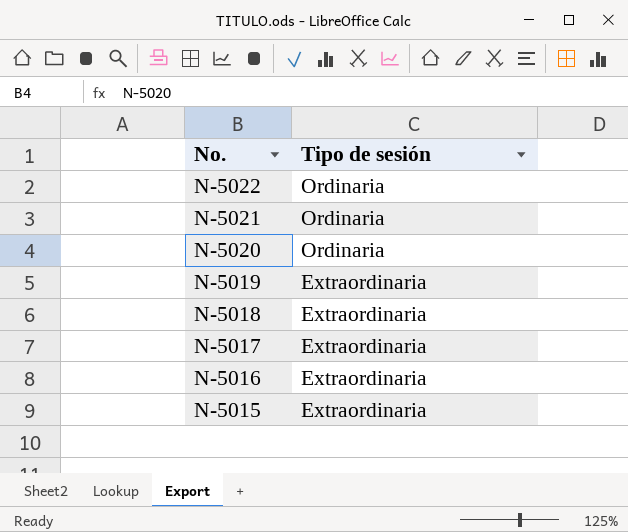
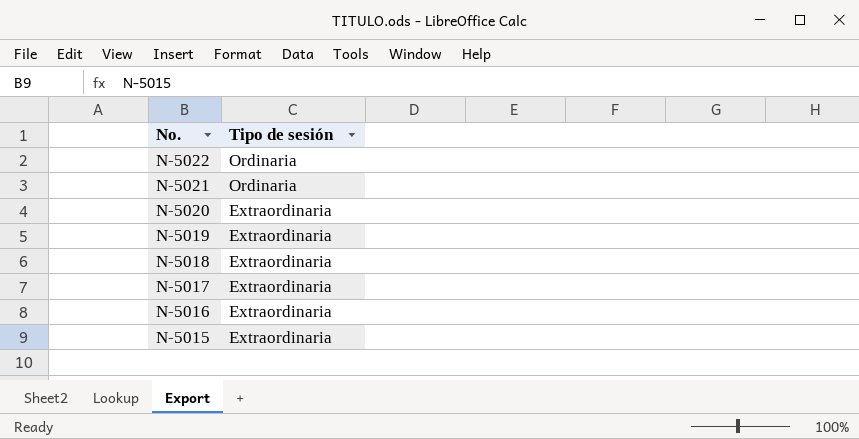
N-5020 | Tipo de sesión: Ordinaria -> Extraordinaria

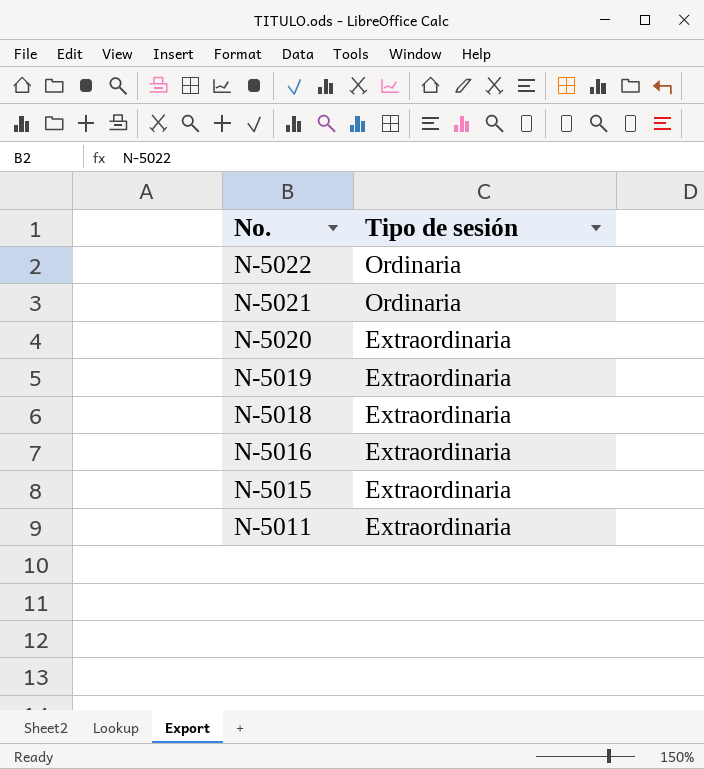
row N-5017: Extraordinaria -> none
row N-5011: none -> Extraordinaria

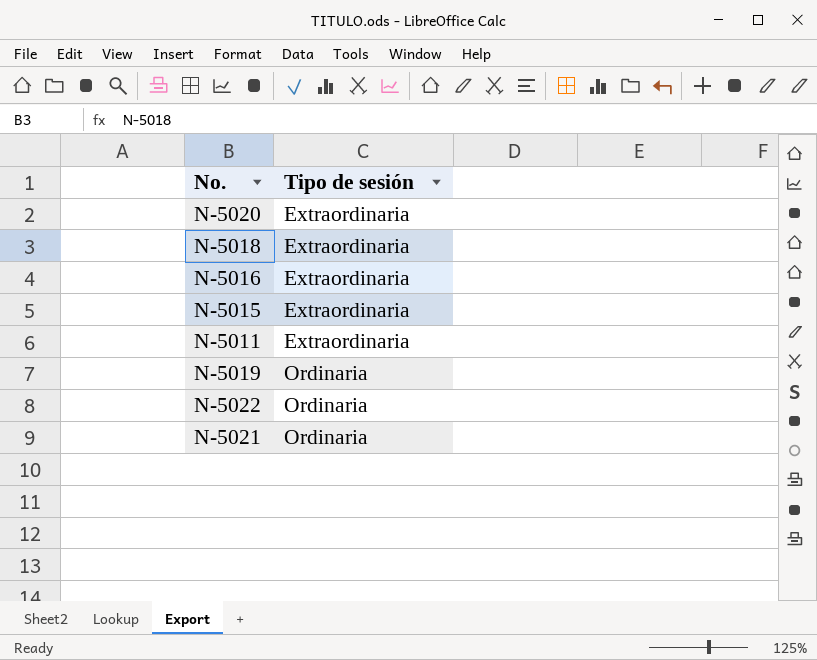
row order: No. descending -> Tipo de sesión ascending
N-5019 | Tipo de sesión: Extraordinaria -> Ordinaria

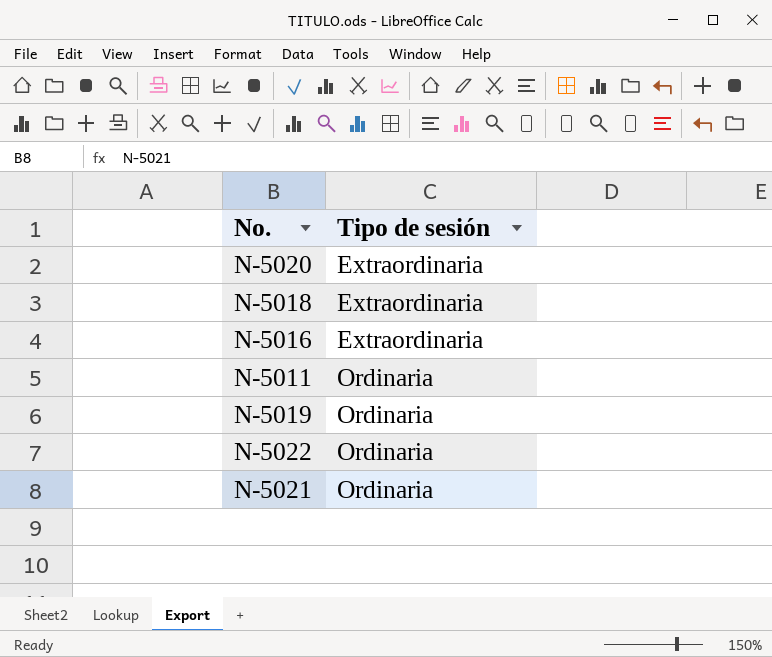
row N-5015: Extraordinaria -> none
N-5011 | Tipo de sesión: Extraordinaria -> Ordinaria

